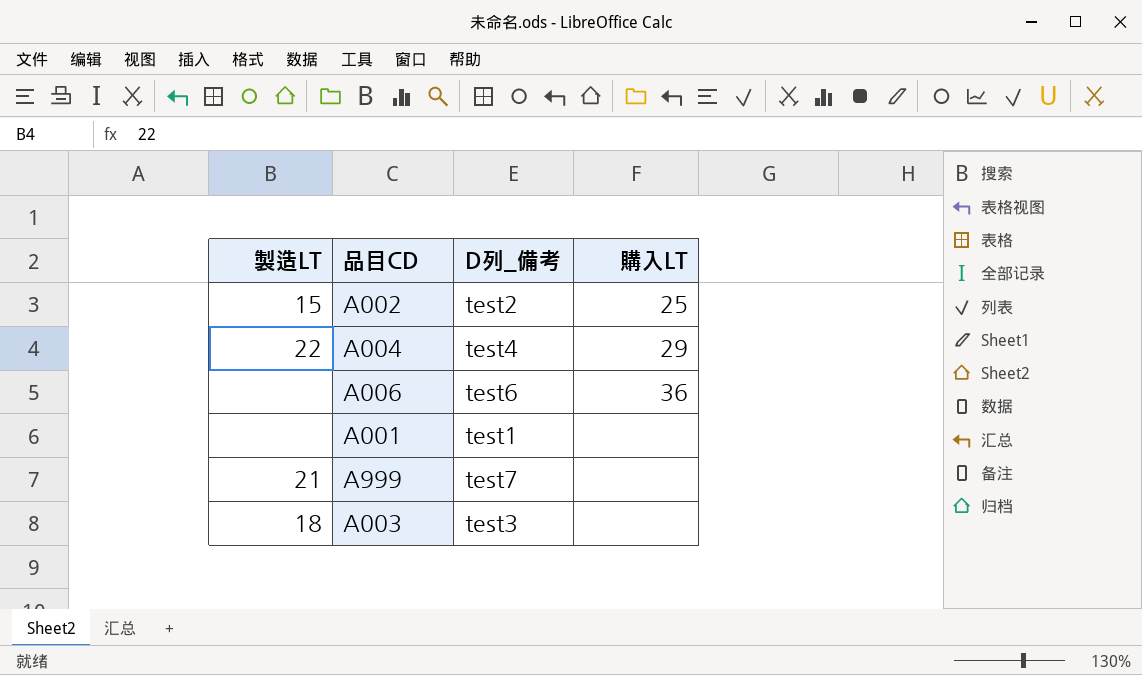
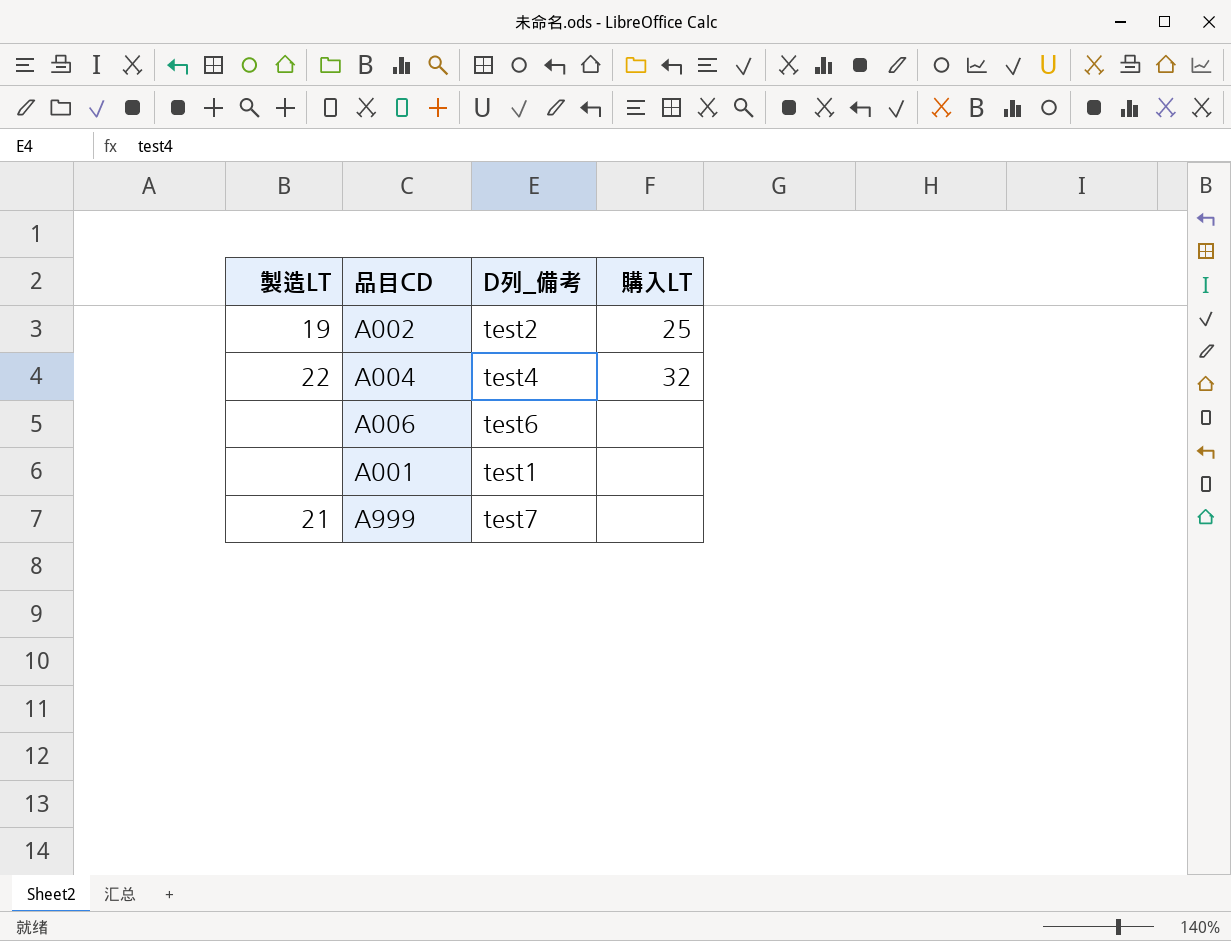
row A003: 18 | test3 | none -> none
A002 | 製造LT: 15 -> 19
A004 | 購入LT: 29 -> 32
A006 | 購入LT: 36 -> none

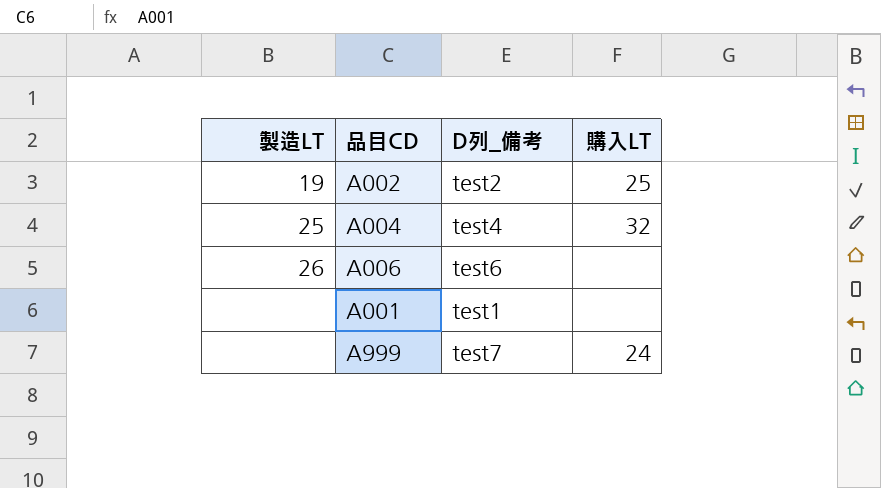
A004 | 製造LT: 22 -> 25
A006 | 製造LT: none -> 26
A999 | 製造LT: 21 -> none
A999 | 購入LT: none -> 24

